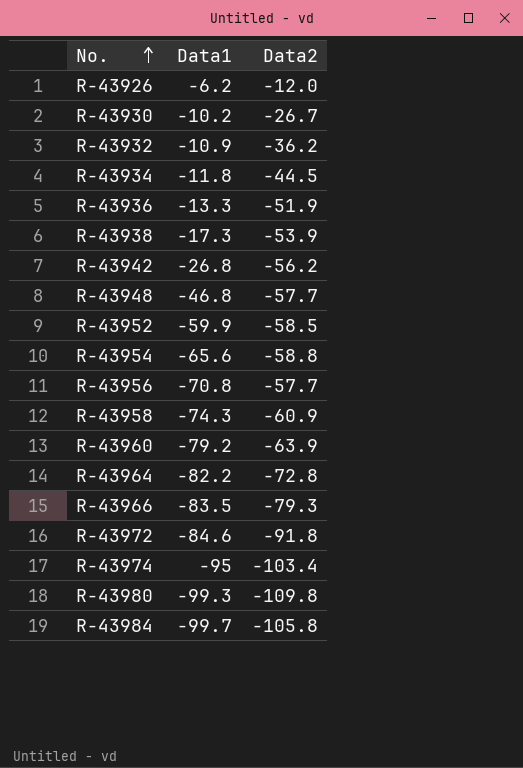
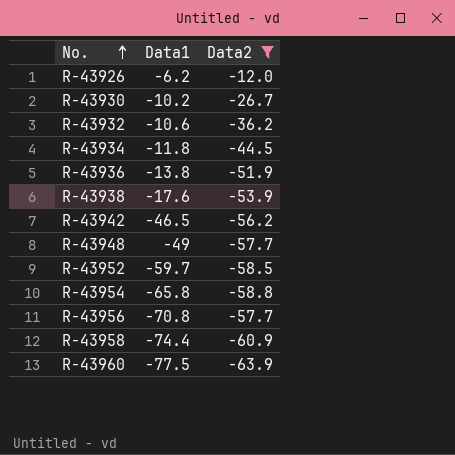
filter: none -> Data2 >= -63.9
R-43932 | Data1: -10.9 -> -10.6
R-43936 | Data1: -13.3 -> -13.8
R-43938 | Data1: -17.3 -> -17.6
R-43942 | Data1: -26.8 -> -46.5
R-43948 | Data1: -46.8 -> -49
R-43952 | Data1: -59.9 -> -59.7
R-43954 | Data1: -65.6 -> -65.8
R-43958 | Data1: -74.3 -> -74.4
R-43960 | Data1: -79.2 -> -77.5

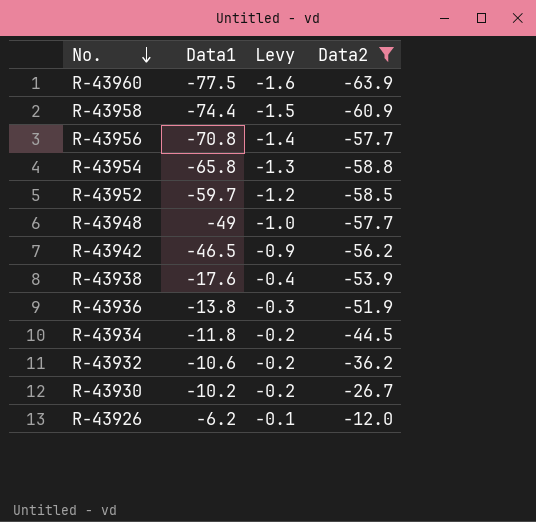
row order: No. ascending -> No. descending
column Levy | formula: none -> [Data1] * 0.02

